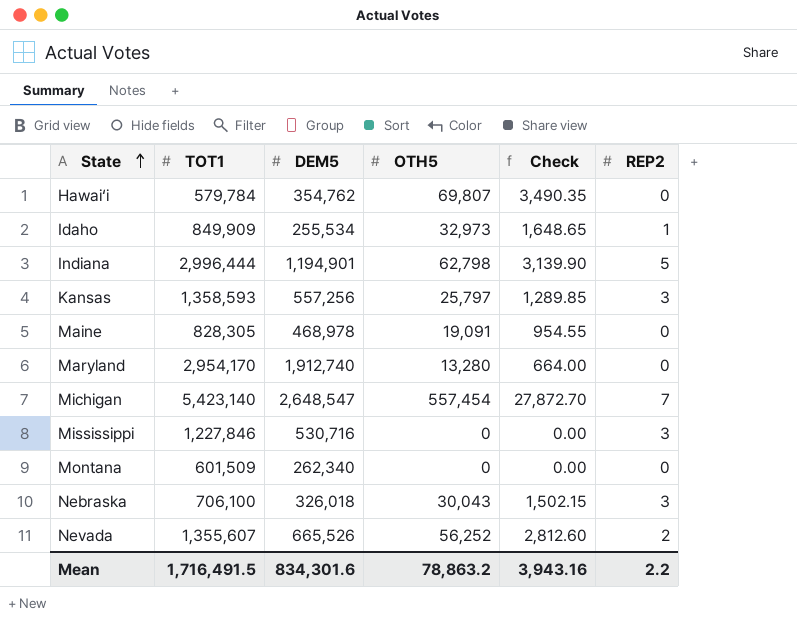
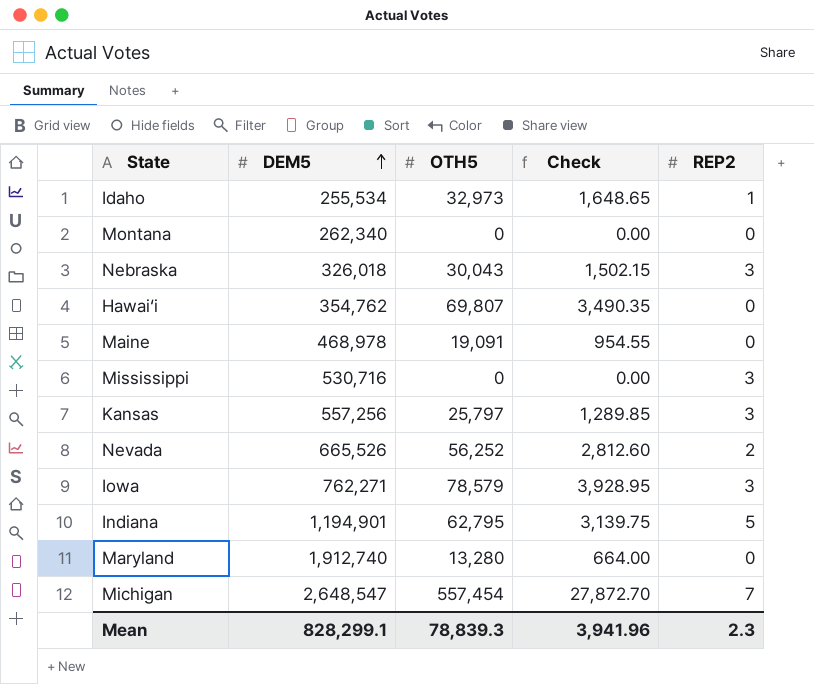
row order: State ascending -> DEM5 ascending
column TOT1 | position: 2 -> none
row Iowa: none -> 762,271 | 78,579 | 3,928.95 | 3
Indiana | OTH5: 62,798 -> 62,795
Indiana | Check: 3,139.90 -> 3,139.75
Mean | DEM5: 834,301.6 -> 828,299.1
Mean | OTH5: 78,863.2 -> 78,839.3
Mean | Check: 3,943.16 -> 3,941.96
Mean | REP2: 2.2 -> 2.3

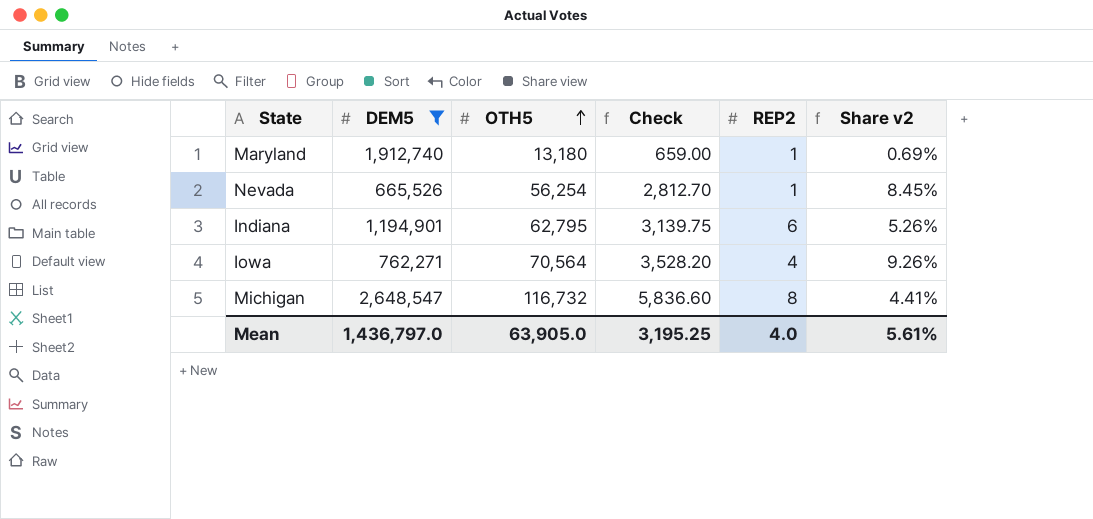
filter: none -> DEM5 >= 665,526
row order: DEM5 ascending -> OTH5 ascending
column Share v2 | formula: none -> [OTH5] / [DEM5]
Maryland | OTH5: 13,280 -> 13,180
Maryland | Check: 664.00 -> 659.00
Maryland | REP2: 0 -> 1
Nevada | OTH5: 56,252 -> 56,254
Nevada | Check: 2,812.60 -> 2,812.70
Nevada | REP2: 2 -> 1
Indiana | REP2: 5 -> 6
Iowa | OTH5: 78,579 -> 70,564
Iowa | Check: 3,928.95 -> 3,528.20
Iowa | REP2: 3 -> 4
Michigan | OTH5: 557,454 -> 116,732
Michigan | Check: 27,872.70 -> 5,836.60
Michigan | REP2: 7 -> 8
Mean | DEM5: 828,299.1 -> 1,436,797.0
Mean | OTH5: 78,839.3 -> 63,905.0
Mean | Check: 3,941.96 -> 3,195.25
Mean | REP2: 2.3 -> 4.0

